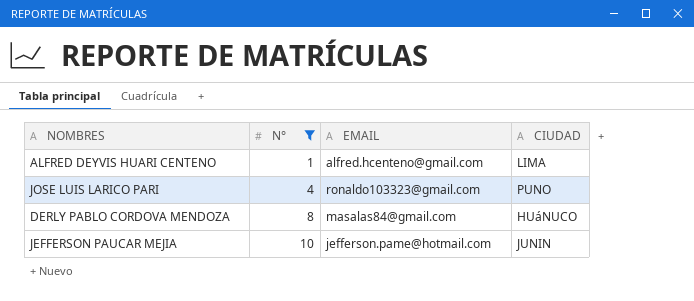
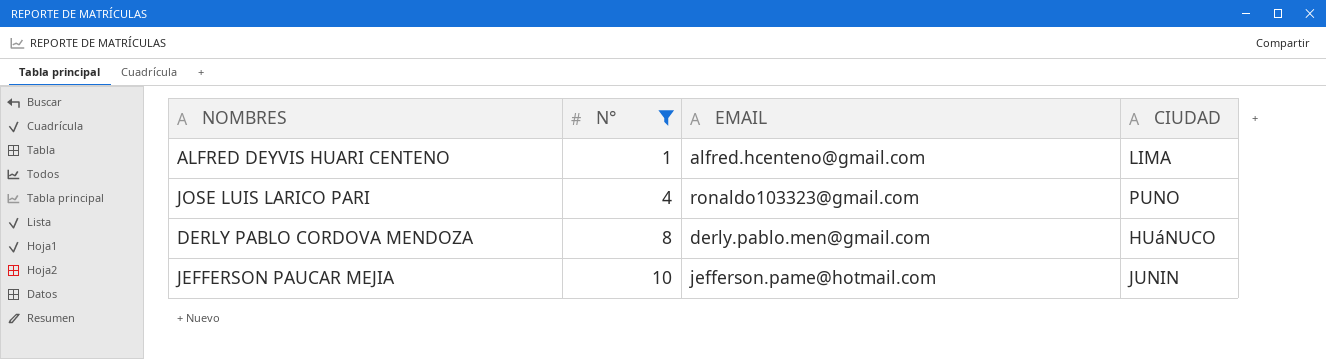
DERLY PABLO CORDOVA MENDOZA | EMAIL: masalas84@gmail.com -> derly.pablo.men@gmail.com

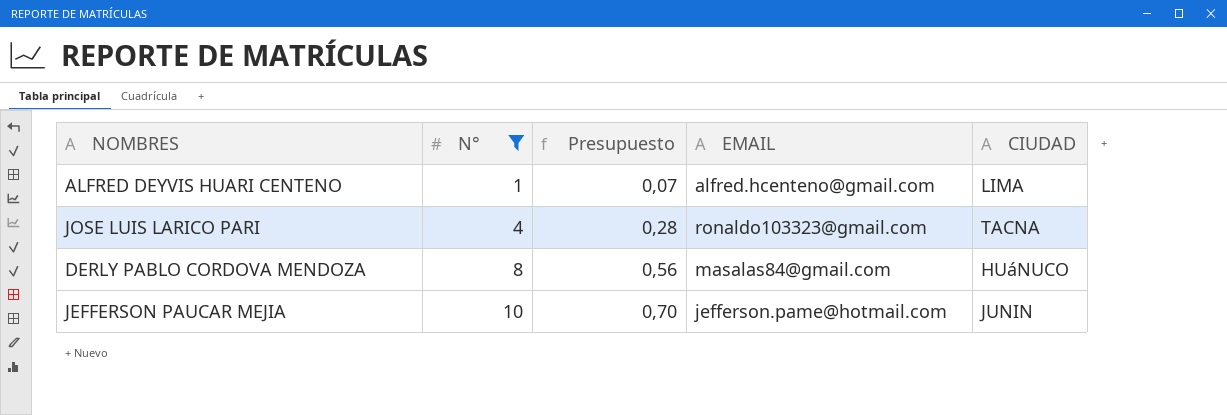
column Presupuesto | formula: none -> [N°] * 0,07
JOSE LUIS LARICO PARI | CIUDAD: PUNO -> TACNA
DERLY PABLO CORDOVA MENDOZA | EMAIL: derly.pablo.men@gmail.com -> masalas84@gmail.com

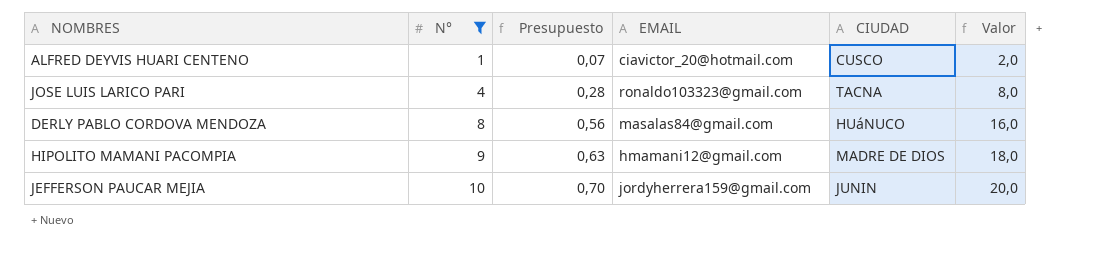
column Valor | formula: none -> [N°] * 2
ALFRED DEYVIS HUARI CENTENO | EMAIL: alfred.hcenteno@gmail.com -> ciavictor_20@hotmail.com
ALFRED DEYVIS HUARI CENTENO | CIUDAD: LIMA -> CUSCO
row HIPOLITO MAMANI PACOMPIA: none -> 9 | 0,63 | hmamani12@gmail.com | MADRE DE DIOS | 18,0
JEFFERSON PAUCAR MEJIA | EMAIL: jefferson.pame@hotmail.com -> jordyherrera159@gmail.com

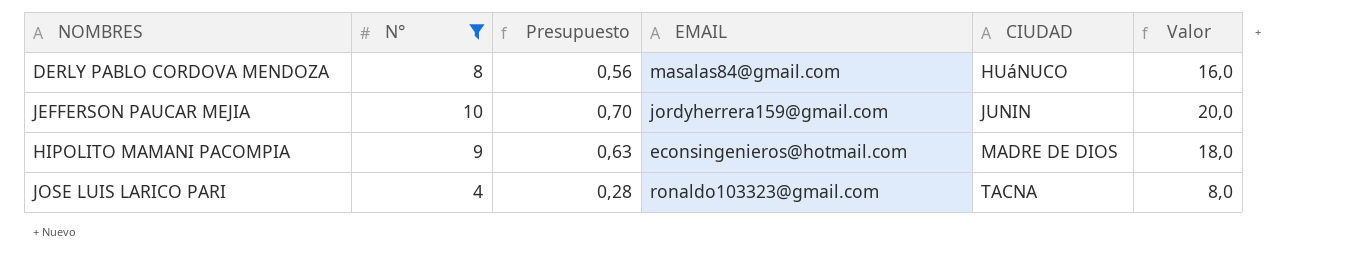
row order: N° ascending -> CIUDAD ascending
row ALFRED DEYVIS HUARI CENTENO: 1 | 0,07 | ciavictor_20@hotmail.com | CUSCO | 2,0 -> none
HIPOLITO MAMANI PACOMPIA | EMAIL: hmamani12@gmail.com -> econsingenieros@hotmail.com

